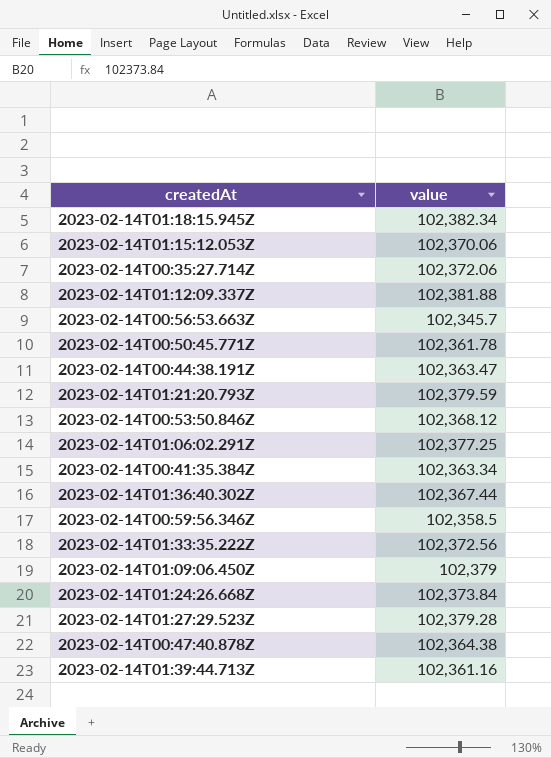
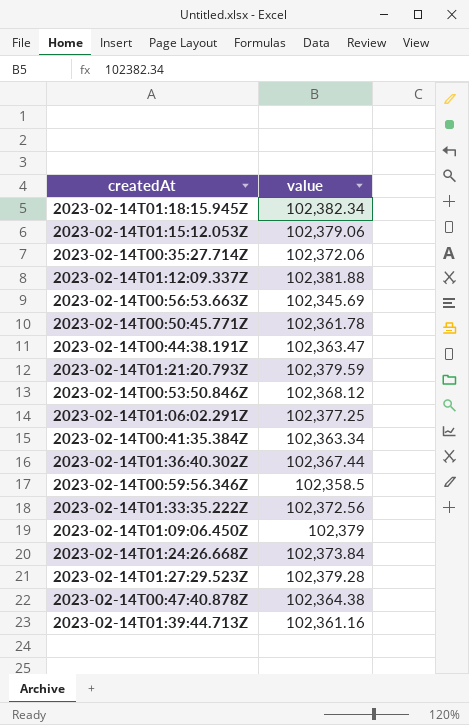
2023-02-14T01:15:12.053Z | value: 102,370.06 -> 102,379.06
2023-02-14T00:56:53.663Z | value: 102,345.7 -> 102,345.69

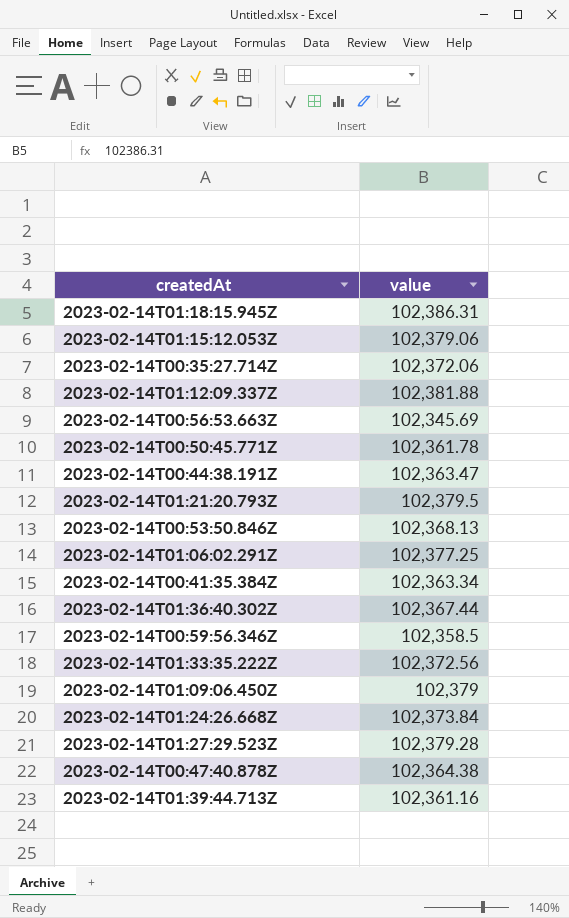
2023-02-14T01:18:15.945Z | value: 102,382.34 -> 102,386.31
2023-02-14T01:21:20.793Z | value: 102,379.59 -> 102,379.5
2023-02-14T00:53:50.846Z | value: 102,368.12 -> 102,368.13

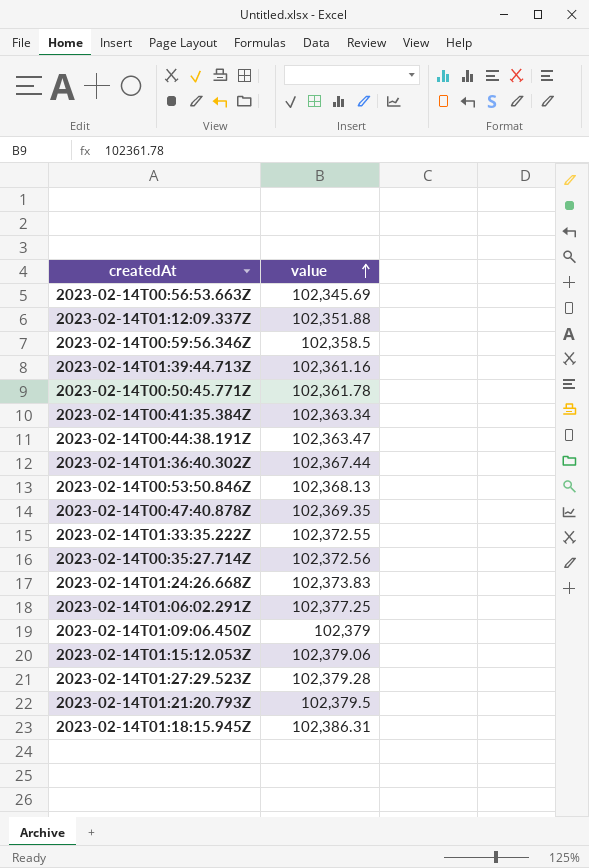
row order: none -> value ascending
2023-02-14T01:12:09.337Z | value: 102,381.88 -> 102,351.88
2023-02-14T00:47:40.878Z | value: 102,364.38 -> 102,369.35
2023-02-14T01:33:35.222Z | value: 102,372.56 -> 102,372.55
2023-02-14T00:35:27.714Z | value: 102,372.06 -> 102,372.56
2023-02-14T01:24:26.668Z | value: 102,373.84 -> 102,373.83

